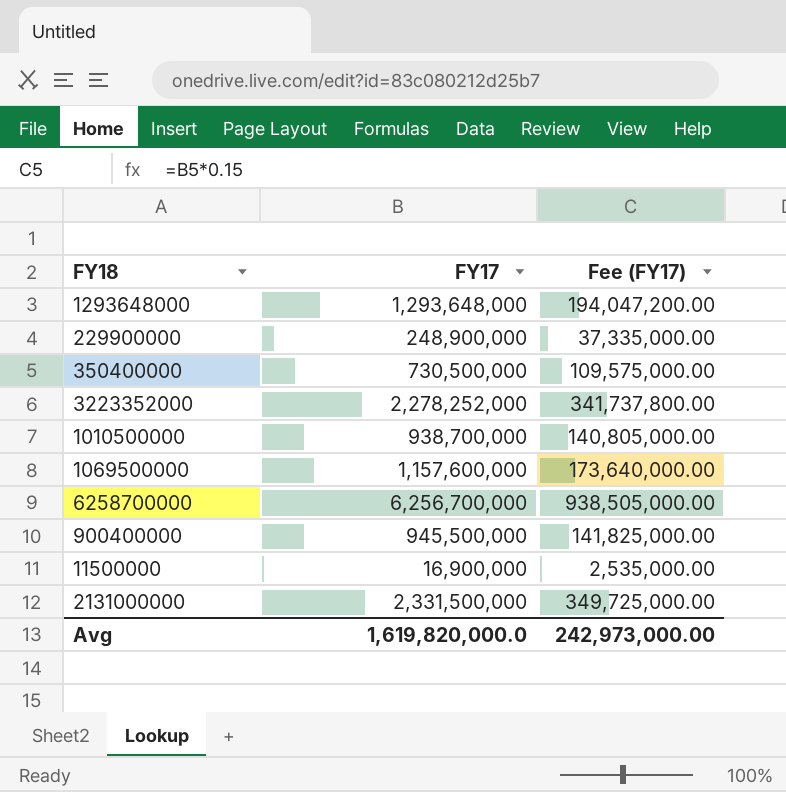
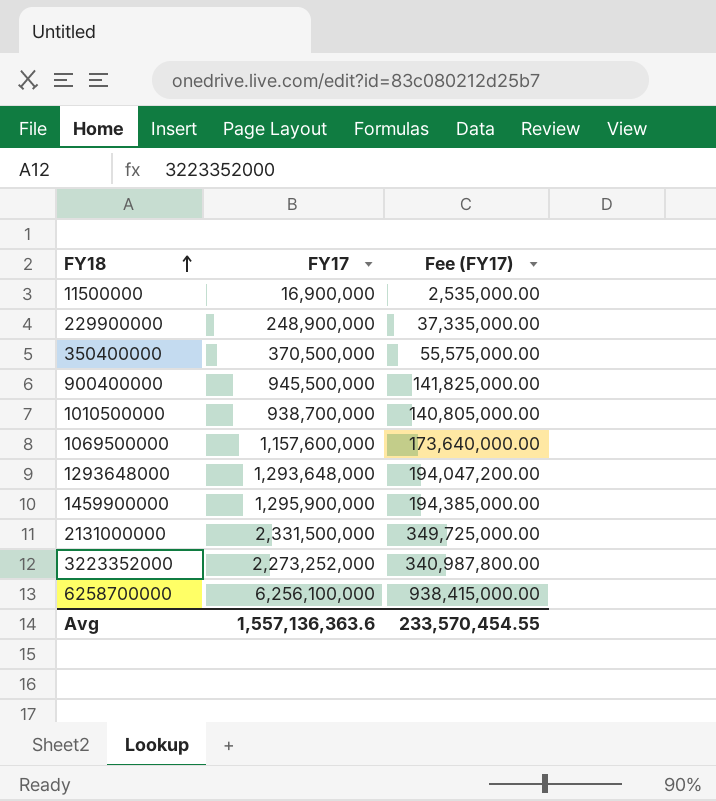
row order: none -> FY18 ascending
350400000 | FY17: 730,500,000 -> 370,500,000
350400000 | Fee (FY17): 109,575,000.00 -> 55,575,000.00
row 1459900000: none -> 1,295,900,000 | 194,385,000.00
3223352000 | FY17: 2,278,252,000 -> 2,273,252,000
3223352000 | Fee (FY17): 341,737,800.00 -> 340,987,800.00
6258700000 | FY17: 6,256,700,000 -> 6,256,100,000
6258700000 | Fee (FY17): 938,505,000.00 -> 938,415,000.00
Avg | FY17: 1,619,820,000.0 -> 1,557,136,363.6
Avg | Fee (FY17): 242,973,000.00 -> 233,570,454.55

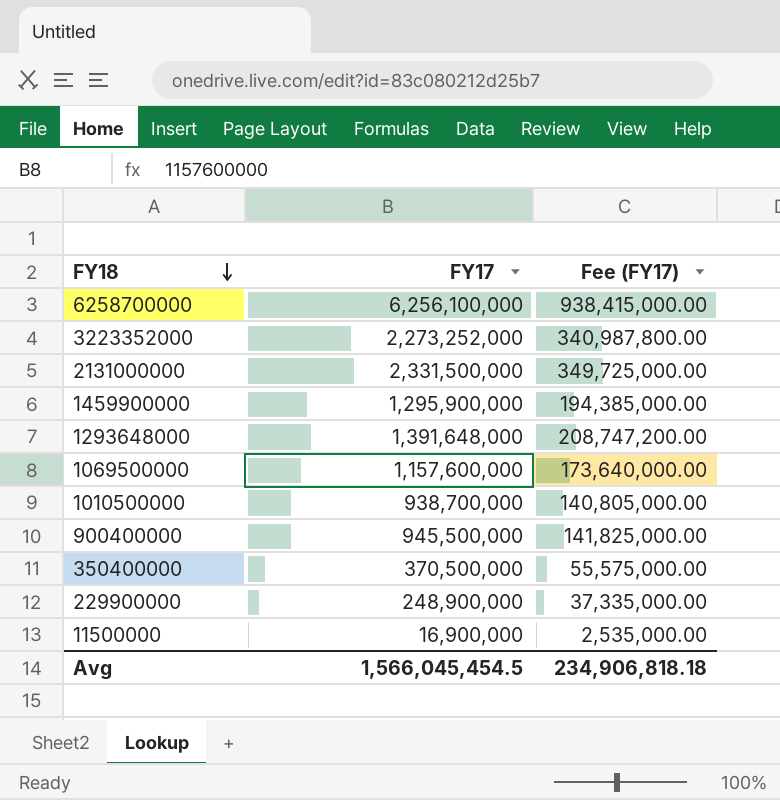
row order: FY18 ascending -> FY18 descending
1293648000 | FY17: 1,293,648,000 -> 1,391,648,000
1293648000 | Fee (FY17): 194,047,200.00 -> 208,747,200.00
Avg | FY17: 1,557,136,363.6 -> 1,566,045,454.5
Avg | Fee (FY17): 233,570,454.55 -> 234,906,818.18

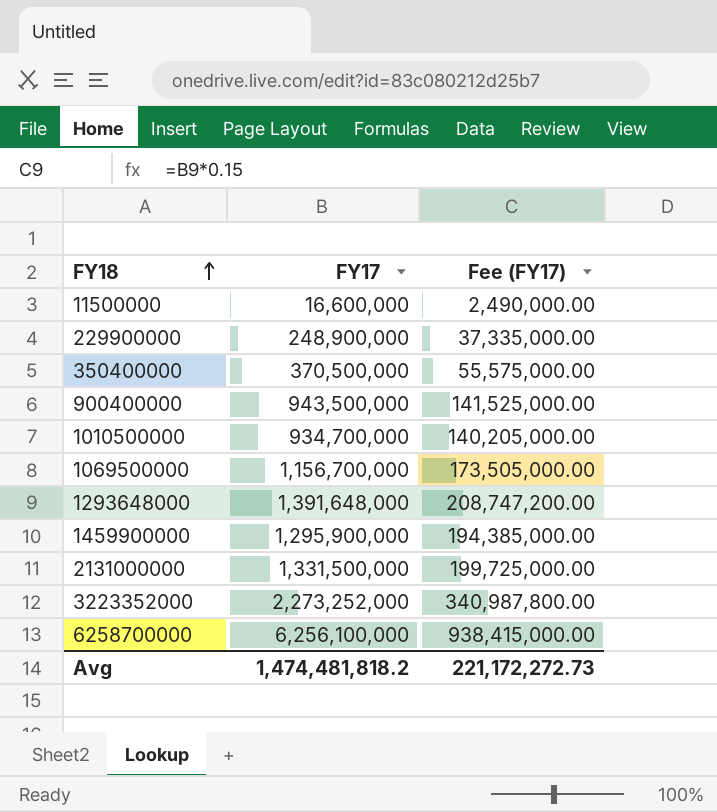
row order: FY18 descending -> FY18 ascending
11500000 | FY17: 16,900,000 -> 16,600,000
11500000 | Fee (FY17): 2,535,000.00 -> 2,490,000.00
900400000 | FY17: 945,500,000 -> 943,500,000
900400000 | Fee (FY17): 141,825,000.00 -> 141,525,000.00
1010500000 | FY17: 938,700,000 -> 934,700,000
1010500000 | Fee (FY17): 140,805,000.00 -> 140,205,000.00
1069500000 | FY17: 1,157,600,000 -> 1,156,700,000
1069500000 | Fee (FY17): 173,640,000.00 -> 173,505,000.00
2131000000 | FY17: 2,331,500,000 -> 1,331,500,000
2131000000 | Fee (FY17): 349,725,000.00 -> 199,725,000.00
Avg | FY17: 1,566,045,454.5 -> 1,474,481,818.2
Avg | Fee (FY17): 234,906,818.18 -> 221,172,272.73

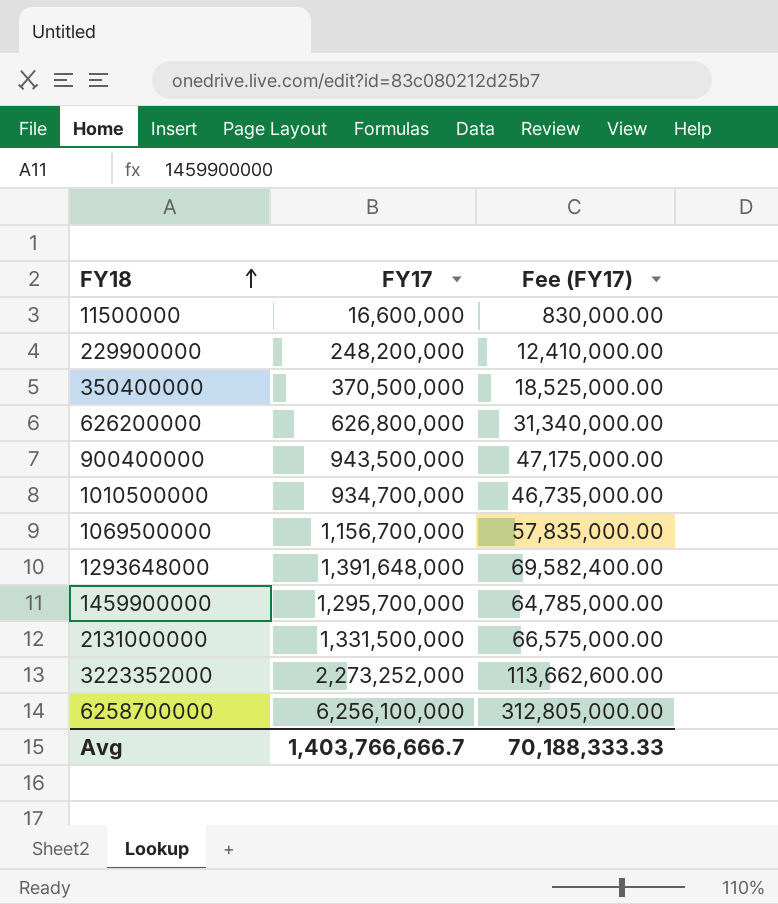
column Fee (FY17) | formula: [FY17] * 0.15 -> [FY17] * 0.05
229900000 | FY17: 248,900,000 -> 248,200,000
row 626200000: none -> 626,800,000 | 31,340,000.00
1459900000 | FY17: 1,295,900,000 -> 1,295,700,000
Avg | FY17: 1,474,481,818.2 -> 1,403,766,666.7
Avg | Fee (FY17): 221,172,272.73 -> 70,188,333.33

